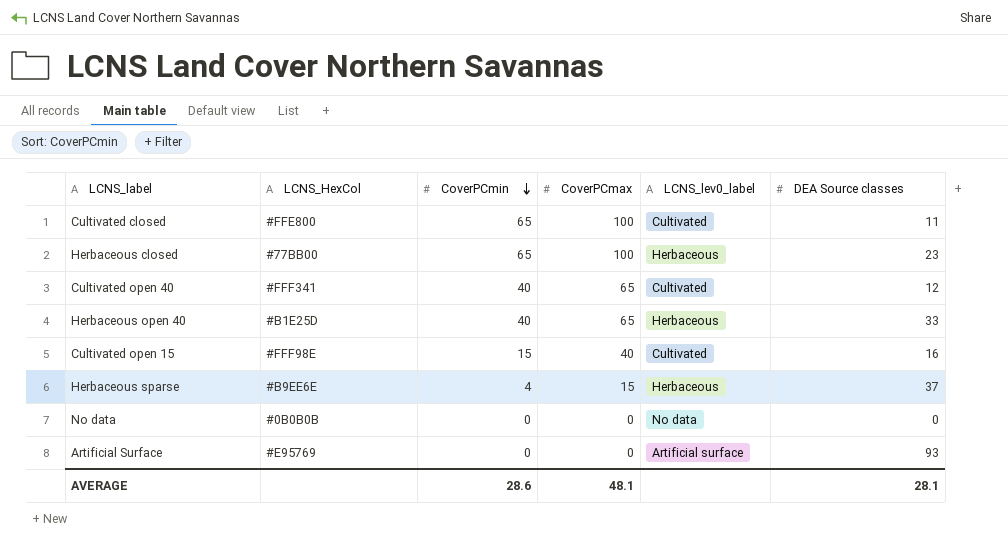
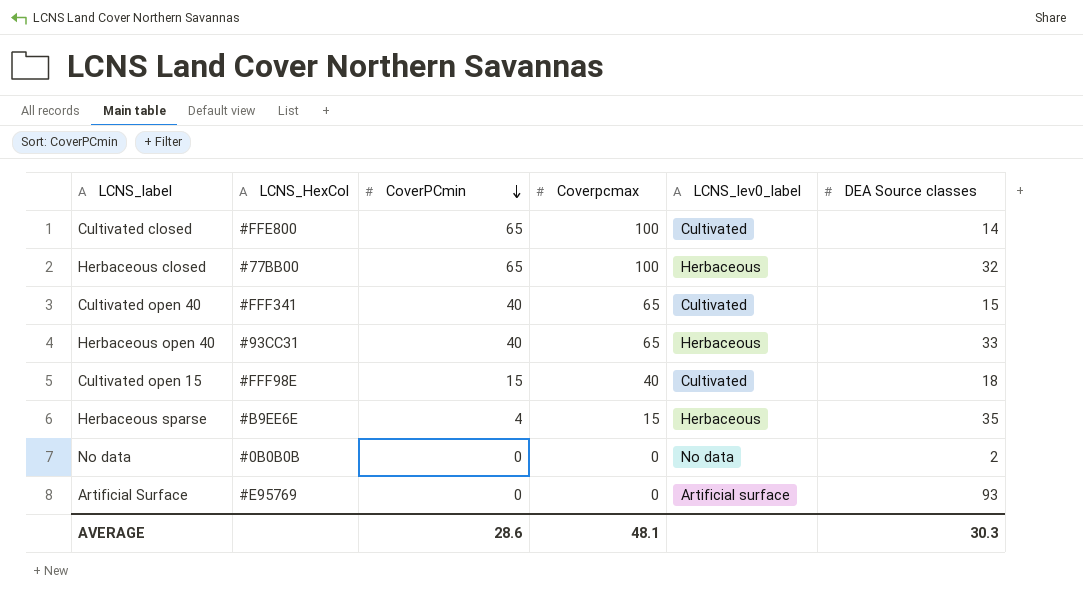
column name: CoverPCmax -> Coverpcmax
Cultivated closed | DEA Source classes: 11 -> 14
Herbaceous closed | DEA Source classes: 23 -> 32
Cultivated open 40 | DEA Source classes: 12 -> 15
Herbaceous open 40 | LCNS_HexCol: #B1E25D -> #93CC31
Cultivated open 15 | DEA Source classes: 16 -> 18
Herbaceous sparse | DEA Source classes: 37 -> 35
No data | DEA Source classes: 0 -> 2
AVERAGE | DEA Source classes: 28.1 -> 30.3

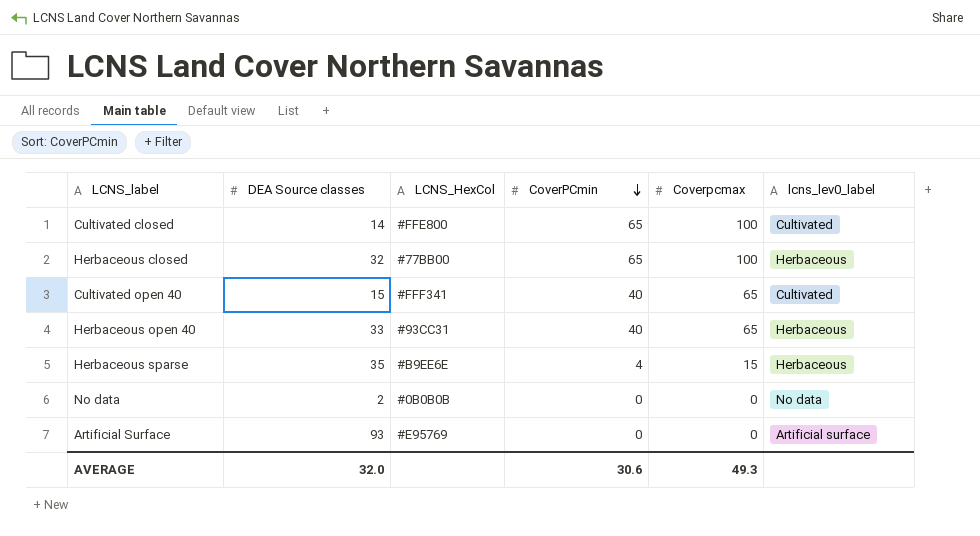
column DEA Source classes | position: 6 -> 2
column name: LCNS_lev0_label -> lcns_lev0_label
row Cultivated open 15: #FFF98E | 15 | 40 | Cultivated | 18 -> none
AVERAGE | DEA Source classes: 30.3 -> 32.0
AVERAGE | CoverPCmin: 28.6 -> 30.6
AVERAGE | Coverpcmax: 48.1 -> 49.3

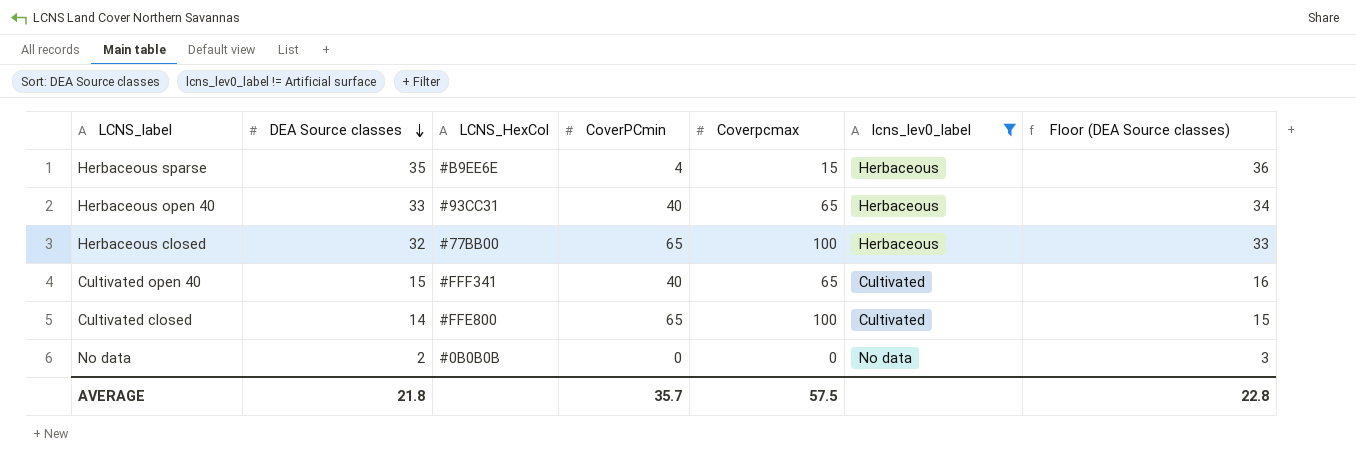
filter: none -> lcns_lev0_label != Artificial surface
row order: CoverPCmin descending -> DEA Source classes descending
column Floor (DEA Source classes) | formula: none -> [DEA Source classes] + 1
AVERAGE | DEA Source classes: 32.0 -> 21.8
AVERAGE | CoverPCmin: 30.6 -> 35.7
AVERAGE | Coverpcmax: 49.3 -> 57.5

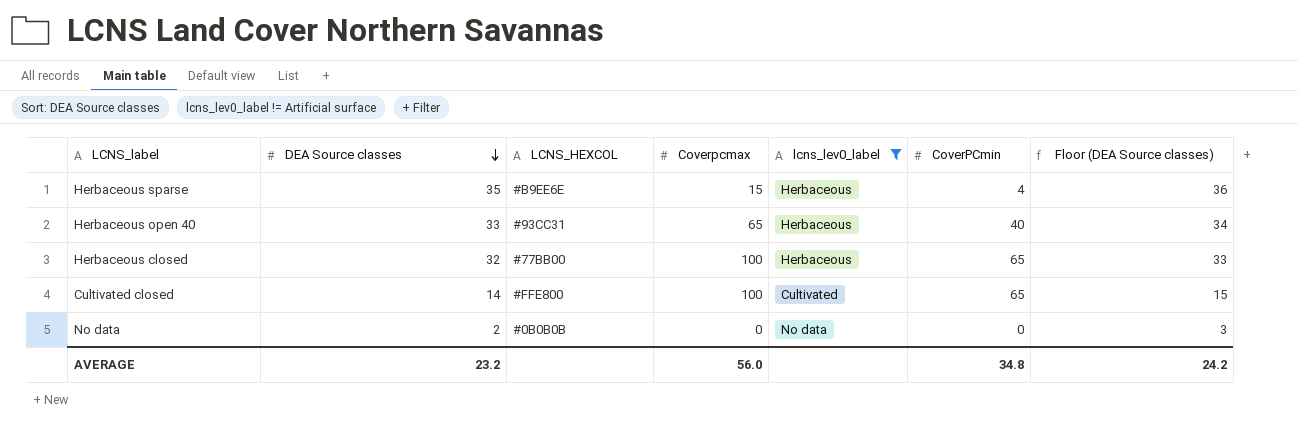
column name: LCNS_HexCol -> LCNS_HEXCOL
column CoverPCmin | position: 4 -> 6
row Cultivated open 40: 15 | #FFF341 | 40 | 65 | Cultivated | 16 -> none
AVERAGE | DEA Source classes: 21.8 -> 23.2
AVERAGE | Coverpcmax: 57.5 -> 56.0
AVERAGE | CoverPCmin: 35.7 -> 34.8
AVERAGE | Floor (DEA Source classes): 22.8 -> 24.2

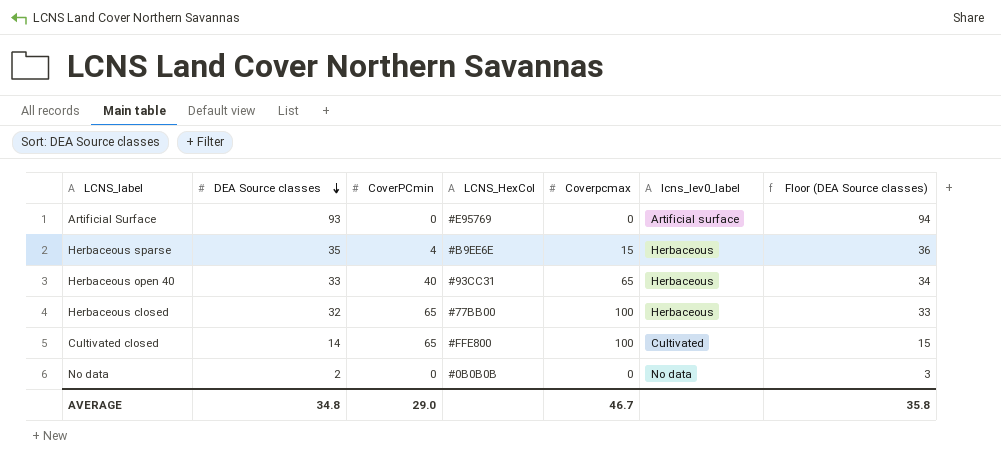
filter: lcns_lev0_label != Artificial surface -> none
column CoverPCmin | position: 6 -> 3
column name: LCNS_HEXCOL -> LCNS_HexCol
AVERAGE | DEA Source classes: 23.2 -> 34.8
AVERAGE | CoverPCmin: 34.8 -> 29.0
AVERAGE | Coverpcmax: 56.0 -> 46.7
AVERAGE | Floor (DEA Source classes): 24.2 -> 35.8

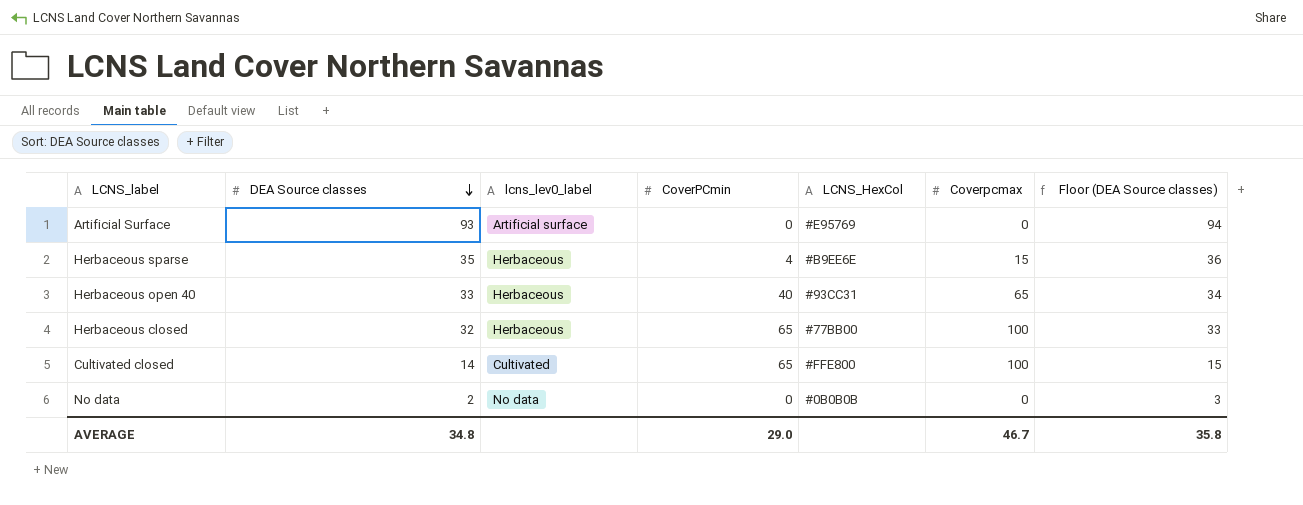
column lcns_lev0_label | position: 6 -> 3

